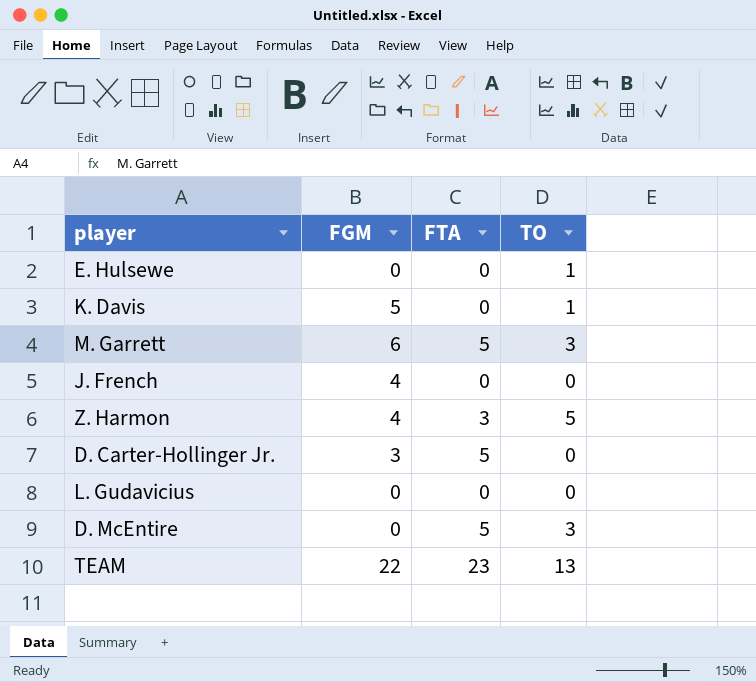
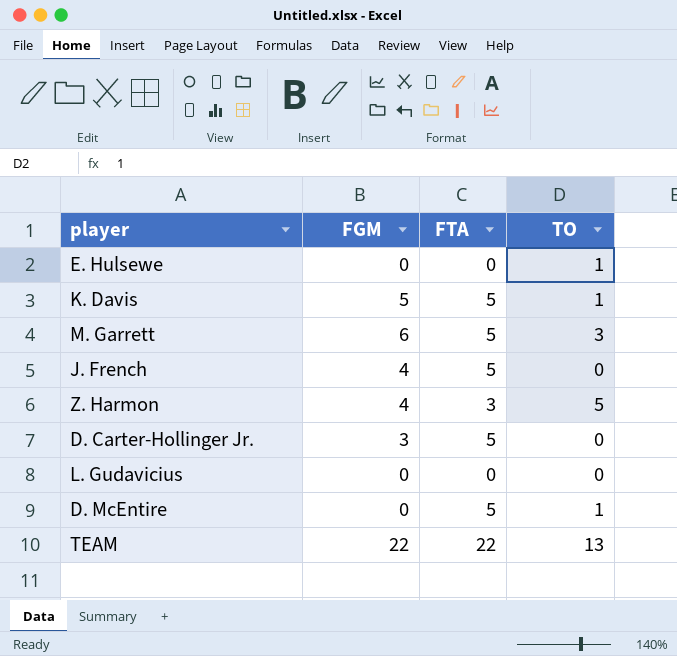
K. Davis | FTA: 0 -> 5
J. French | FTA: 0 -> 5
D. McEntire | TO: 3 -> 1
TEAM | FTA: 23 -> 22

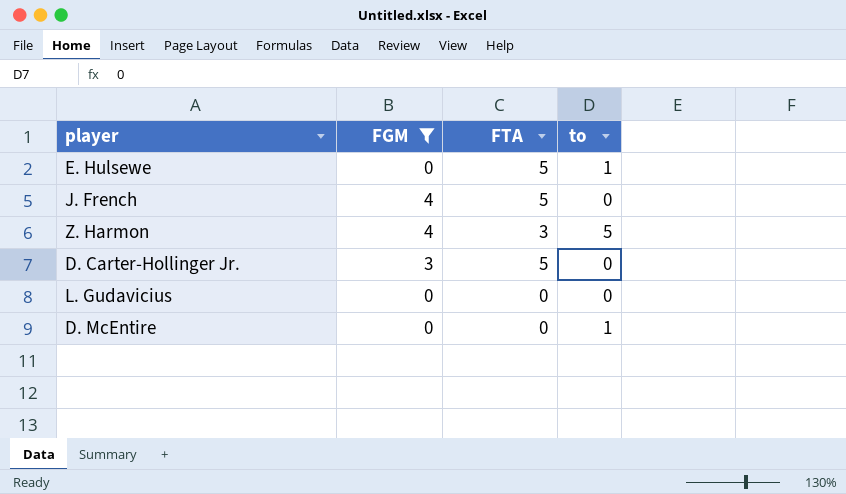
filter: none -> FGM <= 4
column name: TO -> to
E. Hulsewe | FTA: 0 -> 5
D. McEntire | FTA: 5 -> 0

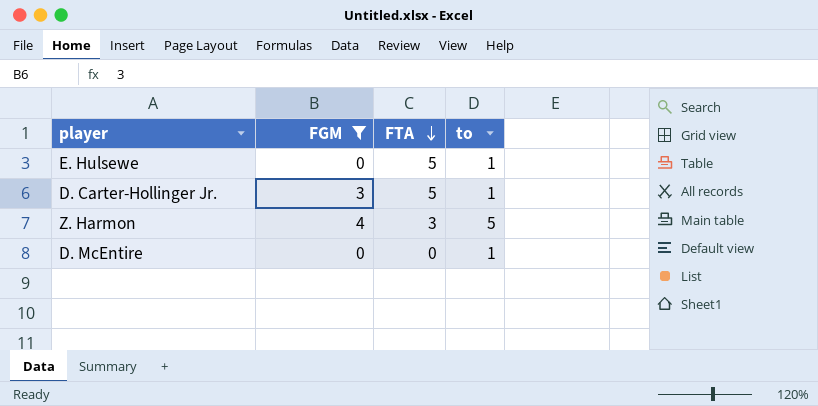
row order: none -> FTA descending
row J. French: 4 | 5 | 0 -> none
row L. Gudavicius: 0 | 0 | 0 -> none
D. Carter-Hollinger Jr. | to: 0 -> 1

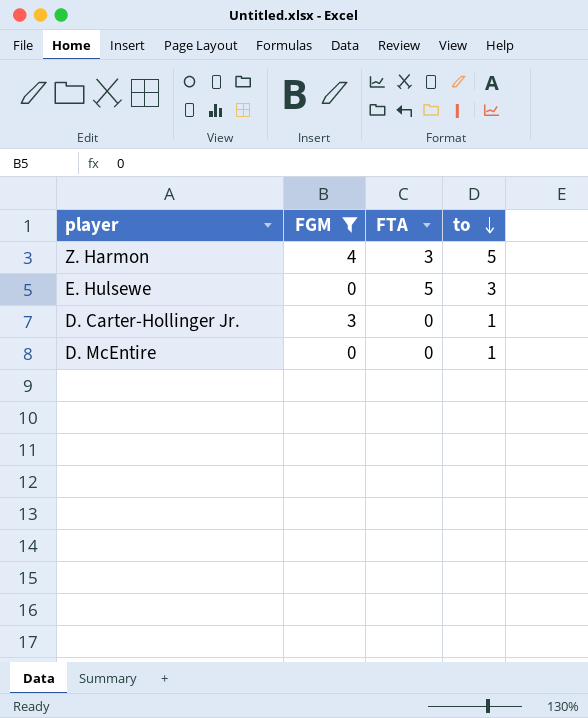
row order: FTA descending -> to descending
E. Hulsewe | to: 1 -> 3
D. Carter-Hollinger Jr. | FTA: 5 -> 0

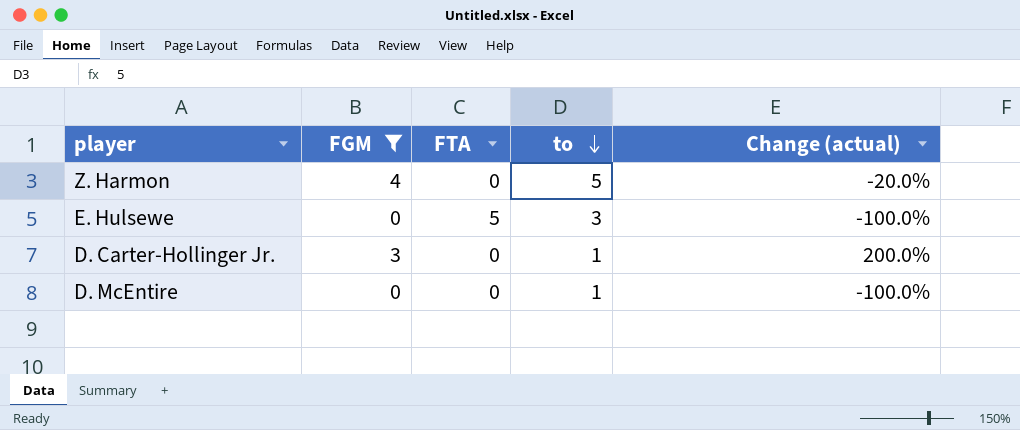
column Change (actual) | formula: none -> ([FGM] - [to]) / [to]
Z. Harmon | FTA: 3 -> 0

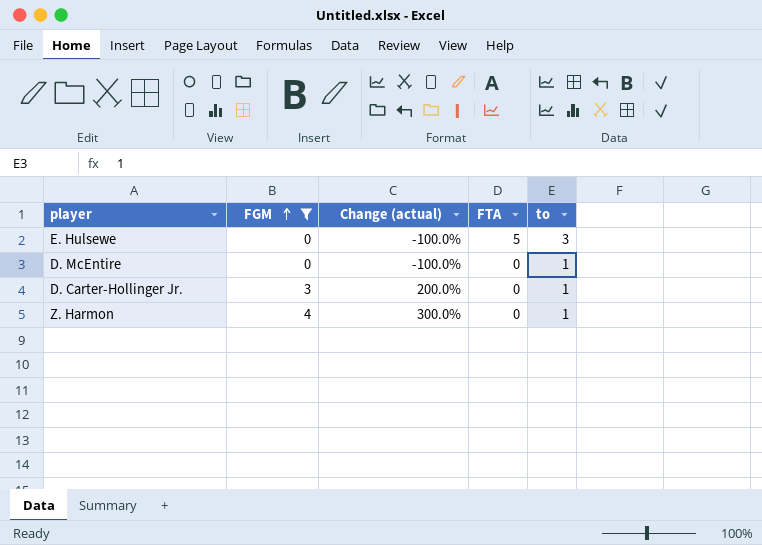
row order: to descending -> FGM ascending
column Change (actual) | position: 5 -> 3
Z. Harmon | Change (actual): -20.0% -> 300.0%
Z. Harmon | to: 5 -> 1

